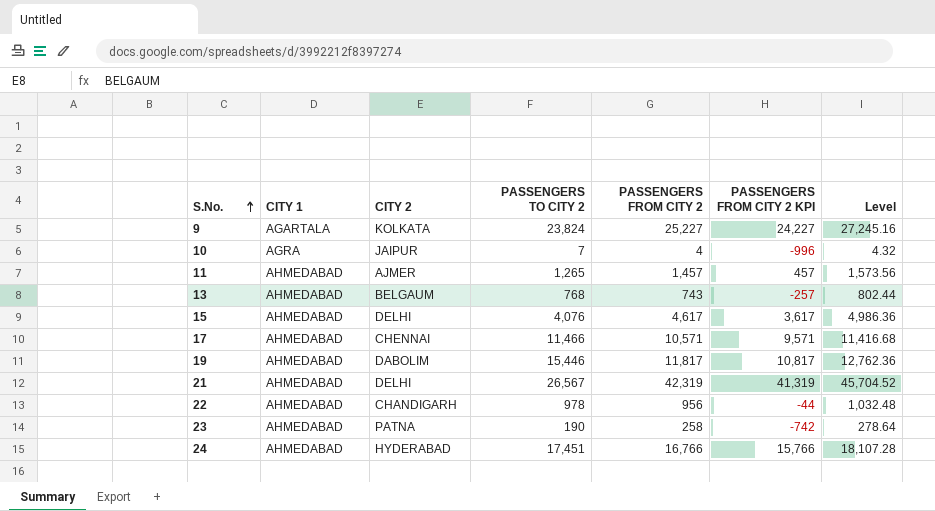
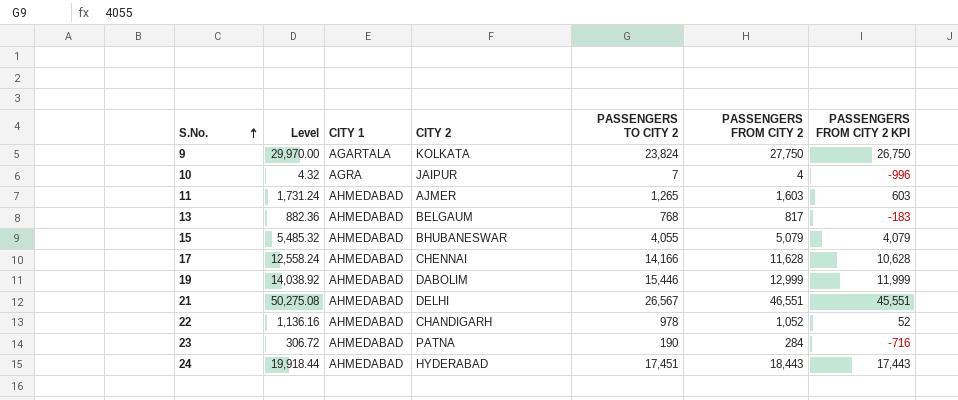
column Level | position: 7 -> 2
9 | Level: 27,245.16 -> 29,970.00
9 | PASSENGERS FROM CITY 2: 25,227 -> 27,750
9 | PASSENGERS FROM CITY 2 KPI: 24,227 -> 26,750
11 | Level: 1,573.56 -> 1,731.24
11 | PASSENGERS FROM CITY 2: 1,457 -> 1,603
11 | PASSENGERS FROM CITY 2 KPI: 457 -> 603
13 | Level: 802.44 -> 882.36
13 | PASSENGERS FROM CITY 2: 743 -> 817
13 | PASSENGERS FROM CITY 2 KPI: -257 -> -183
15 | Level: 4,986.36 -> 5,485.32
15 | CITY 2: DELHI -> BHUBANESWAR
15 | PASSENGERS TO CITY 2: 4,076 -> 4,055
15 | PASSENGERS FROM CITY 2: 4,617 -> 5,079
15 | PASSENGERS FROM CITY 2 KPI: 3,617 -> 4,079
17 | Level: 11,416.68 -> 12,558.24
17 | PASSENGERS TO CITY 2: 11,466 -> 14,166
17 | PASSENGERS FROM CITY 2: 10,571 -> 11,628
17 | PASSENGERS FROM CITY 2 KPI: 9,571 -> 10,628
19 | Level: 12,762.36 -> 14,038.92
19 | PASSENGERS FROM CITY 2: 11,817 -> 12,999
19 | PASSENGERS FROM CITY 2 KPI: 10,817 -> 11,999
21 | Level: 45,704.52 -> 50,275.08
21 | PASSENGERS FROM CITY 2: 42,319 -> 46,551
21 | PASSENGERS FROM CITY 2 KPI: 41,319 -> 45,551
22 | Level: 1,032.48 -> 1,136.16
22 | PASSENGERS FROM CITY 2: 956 -> 1,052
22 | PASSENGERS FROM CITY 2 KPI: -44 -> 52
23 | Level: 278.64 -> 306.72
23 | PASSENGERS FROM CITY 2: 258 -> 284
23 | PASSENGERS FROM CITY 2 KPI: -742 -> -716
24 | Level: 18,107.28 -> 19,918.44
24 | PASSENGERS FROM CITY 2: 16,766 -> 18,443
24 | PASSENGERS FROM CITY 2 KPI: 15,766 -> 17,443

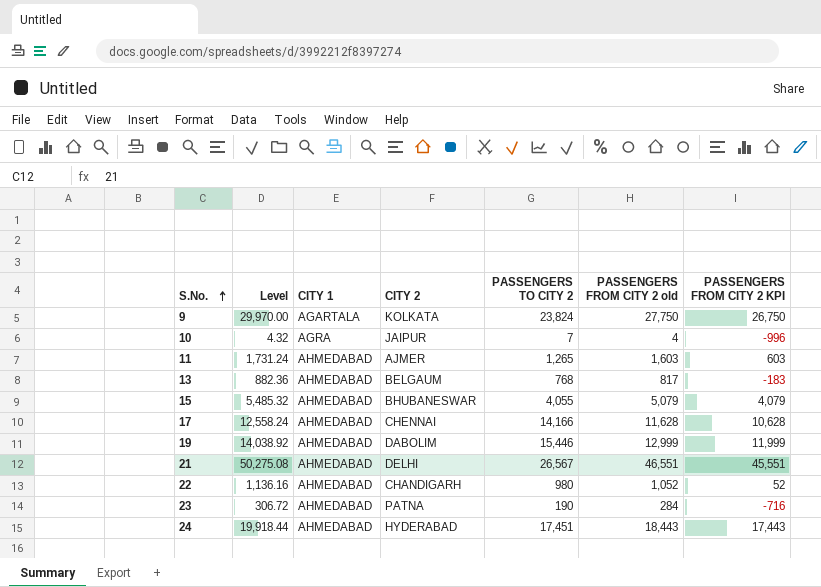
column name: PASSENGERS FROM CITY 2 -> PASSENGERS FROM CITY 2 old
22 | PASSENGERS TO CITY 2: 978 -> 980

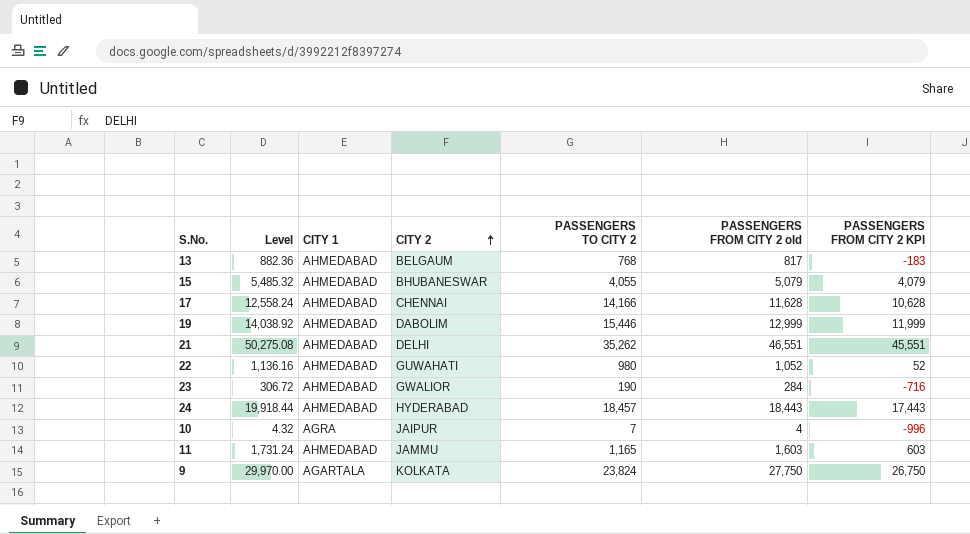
row order: S.No. ascending -> CITY 2 ascending
21 | PASSENGERS TO CITY 2: 26,567 -> 35,262
22 | CITY 2: CHANDIGARH -> GUWAHATI
23 | CITY 2: PATNA -> GWALIOR
24 | PASSENGERS TO CITY 2: 17,451 -> 18,457
11 | CITY 2: AJMER -> JAMMU
11 | PASSENGERS TO CITY 2: 1,265 -> 1,165

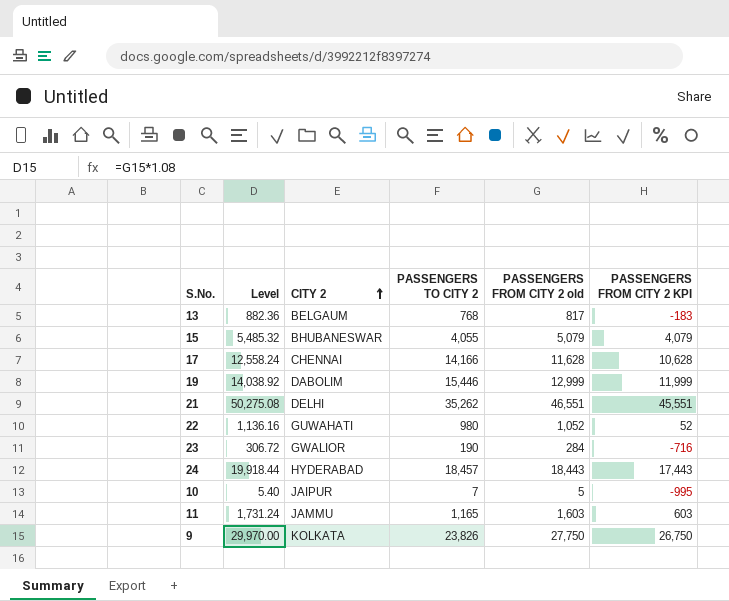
column CITY 1 | position: 3 -> none
10 | Level: 4.32 -> 5.40
10 | PASSENGERS FROM CITY 2 old: 4 -> 5
10 | PASSENGERS FROM CITY 2 KPI: -996 -> -995
9 | PASSENGERS TO CITY 2: 23,824 -> 23,826

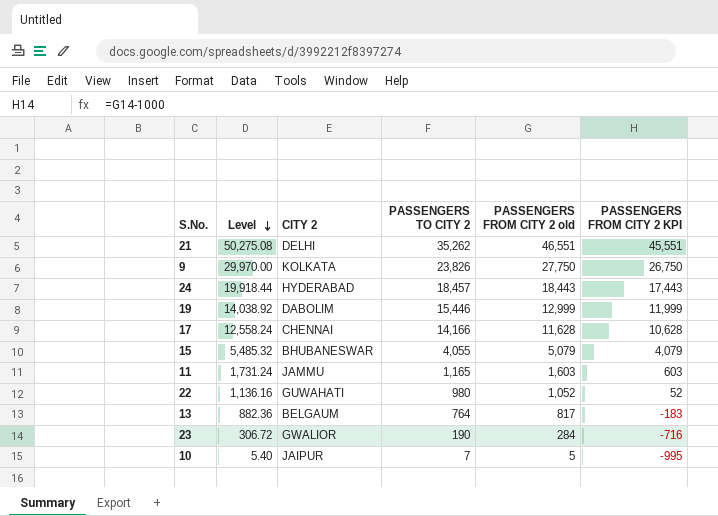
row order: CITY 2 ascending -> Level descending
13 | PASSENGERS TO CITY 2: 768 -> 764

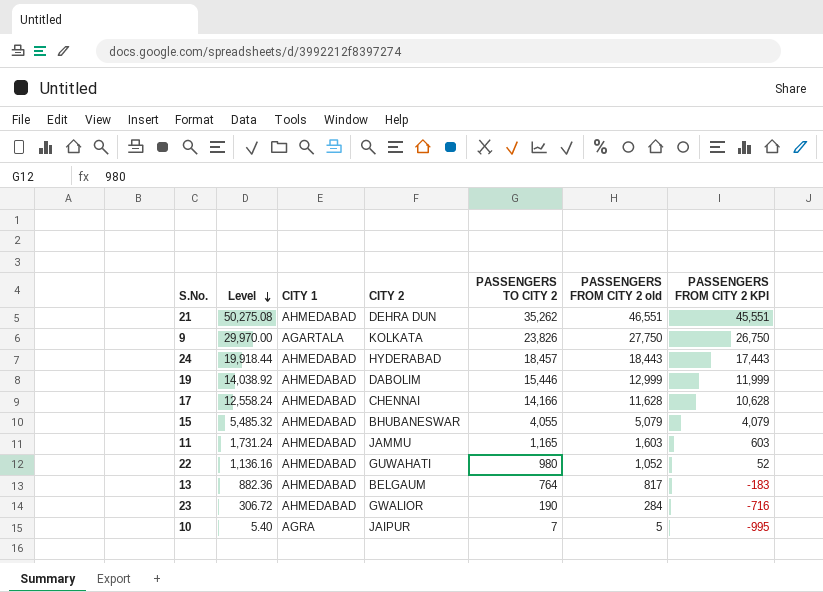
column CITY 1 | position: none -> 3
21 | CITY 2: DELHI -> DEHRA DUN

